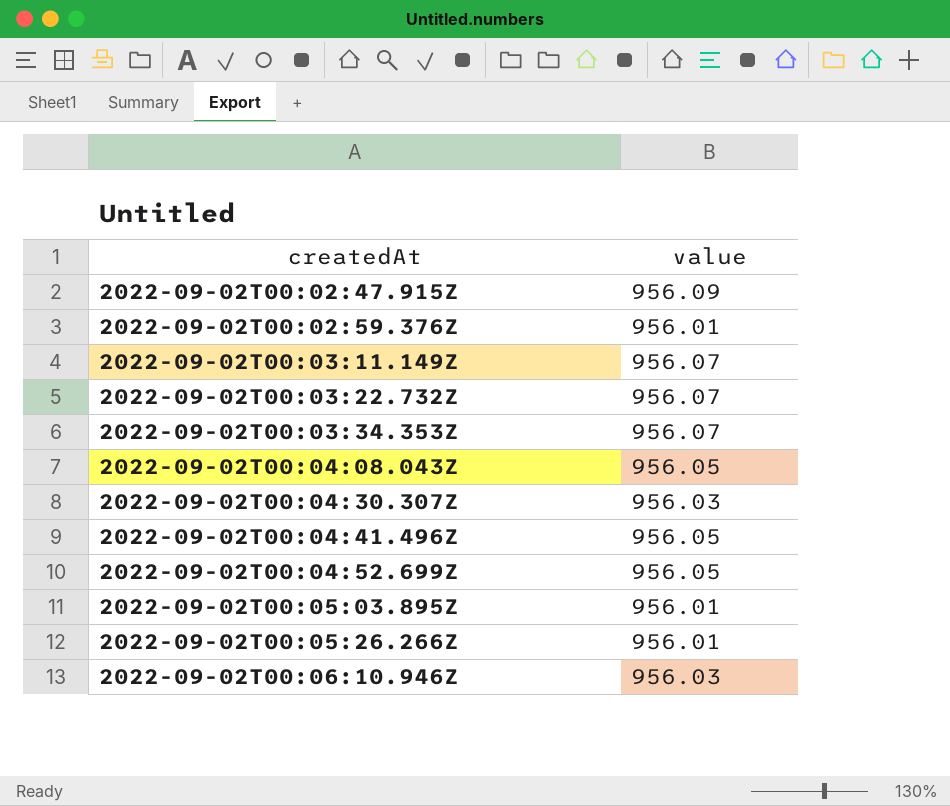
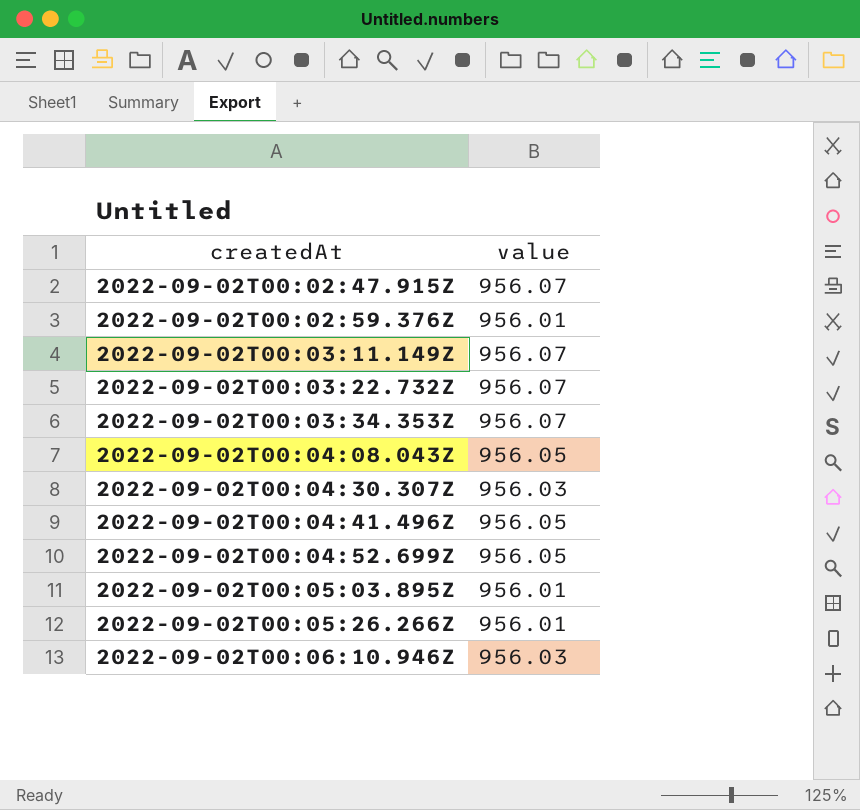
2022-09-02T00:02:47.915Z | value: 956.09 -> 956.07

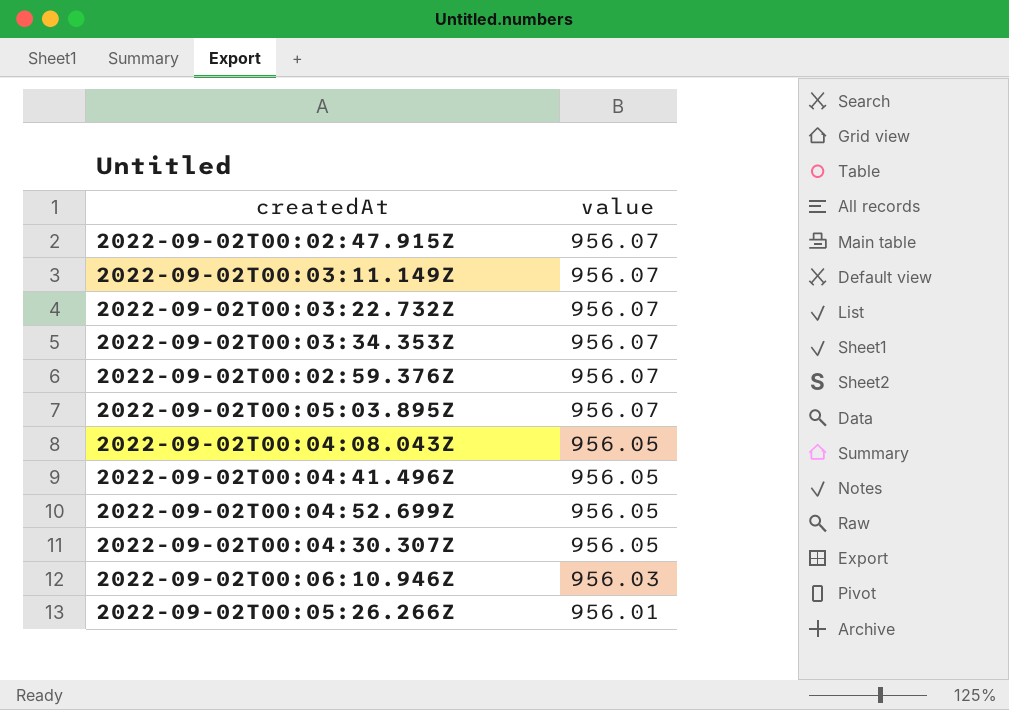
row order: createdAt ascending -> value descending
2022-09-02T00:02:59.376Z | value: 956.01 -> 956.07
2022-09-02T00:05:03.895Z | value: 956.01 -> 956.07
2022-09-02T00:04:30.307Z | value: 956.03 -> 956.05

